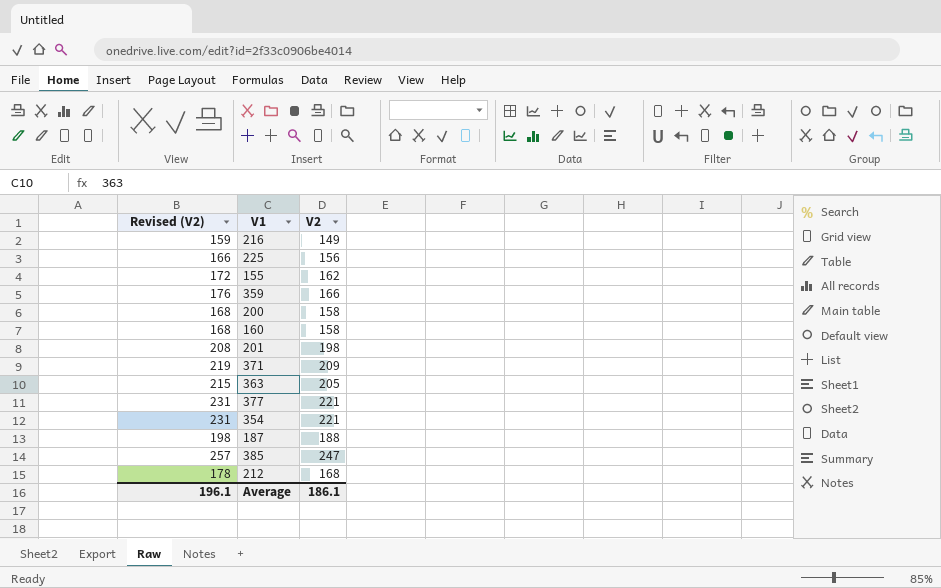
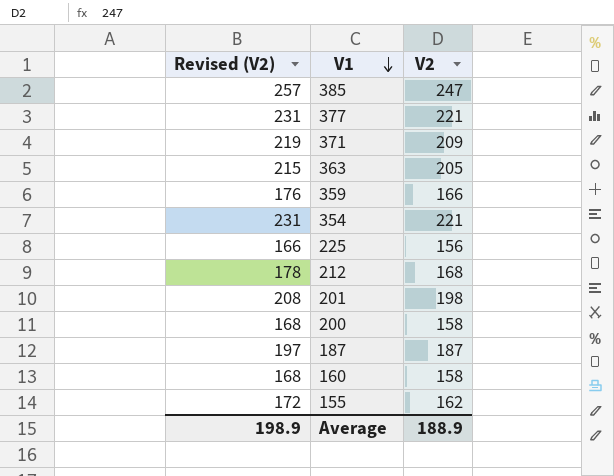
row order: none -> V1 descending
row 216: 159 | 149 -> none
187 | Revised (V2): 198 -> 197
187 | V2: 188 -> 187
Average | Revised (V2): 196.1 -> 198.9
Average | V2: 186.1 -> 188.9

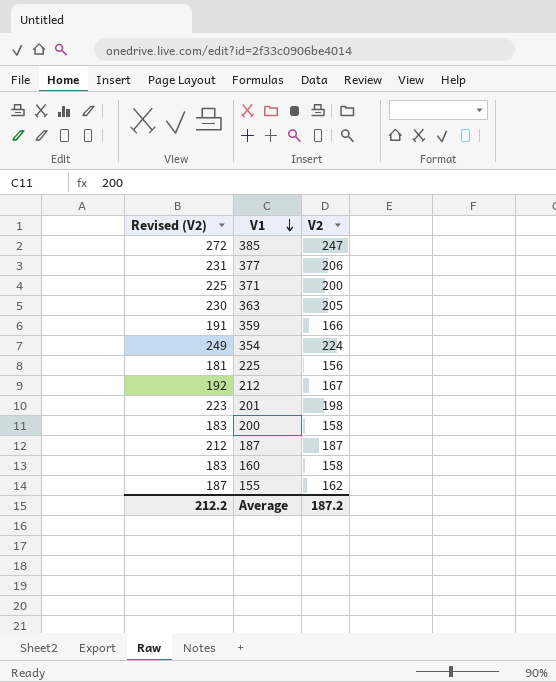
column Revised (V2) | formula: [V2] + 10 -> [V2] + 25
377 | V2: 221 -> 206
371 | V2: 209 -> 200
354 | V2: 221 -> 224
212 | V2: 168 -> 167
Average | Revised (V2): 198.9 -> 212.2
Average | V2: 188.9 -> 187.2

